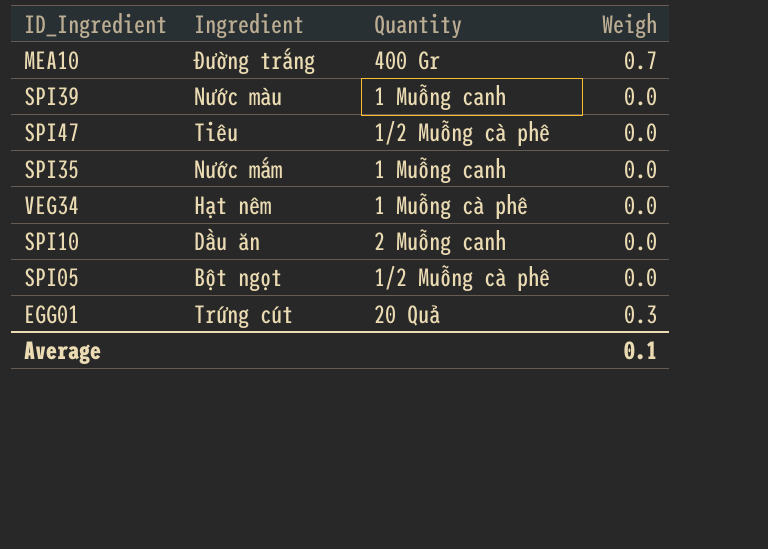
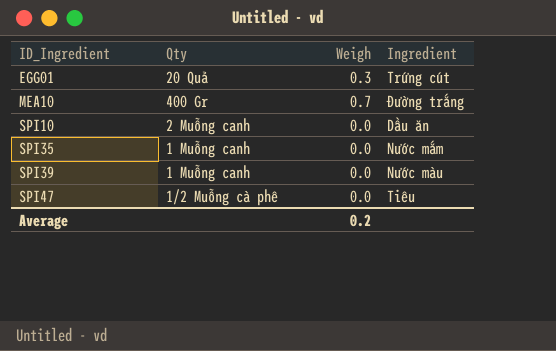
row order: none -> ID_Ingredient ascending
column name: Quantity -> Qty
column Ingredient | position: 2 -> 4
row VEG34: Hạt nêm | 1 Muỗng cà phê | 0.0 -> none
row SPI05: Bột ngọt | 1/2 Muỗng cà phê | 0.0 -> none
Average | Weigh: 0.1 -> 0.2

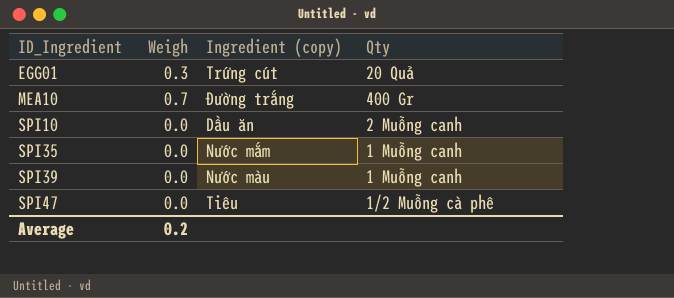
column name: Ingredient -> Ingredient (copy)
column Qty | position: 2 -> 4

